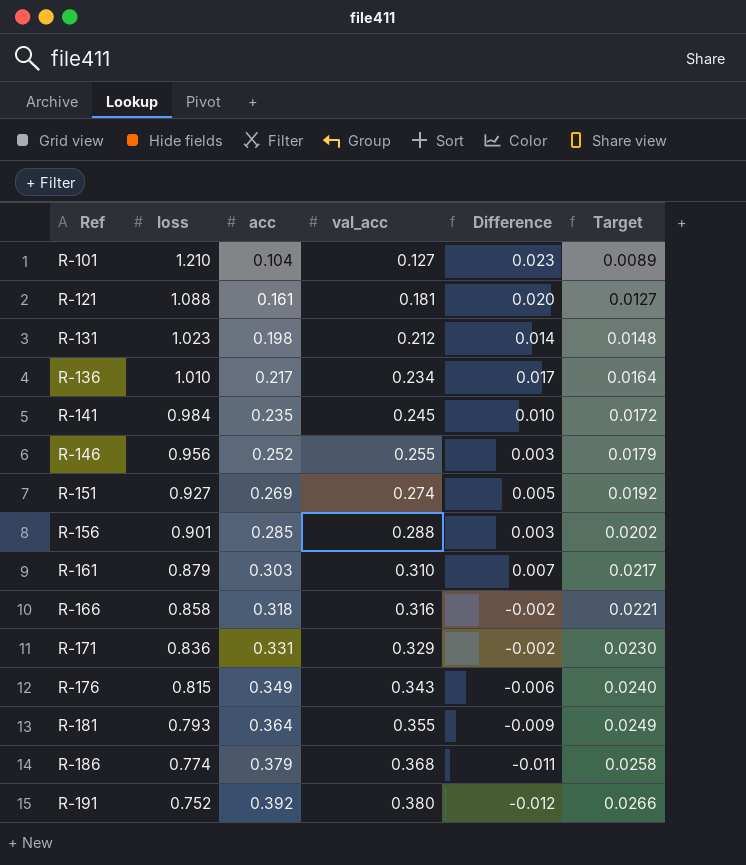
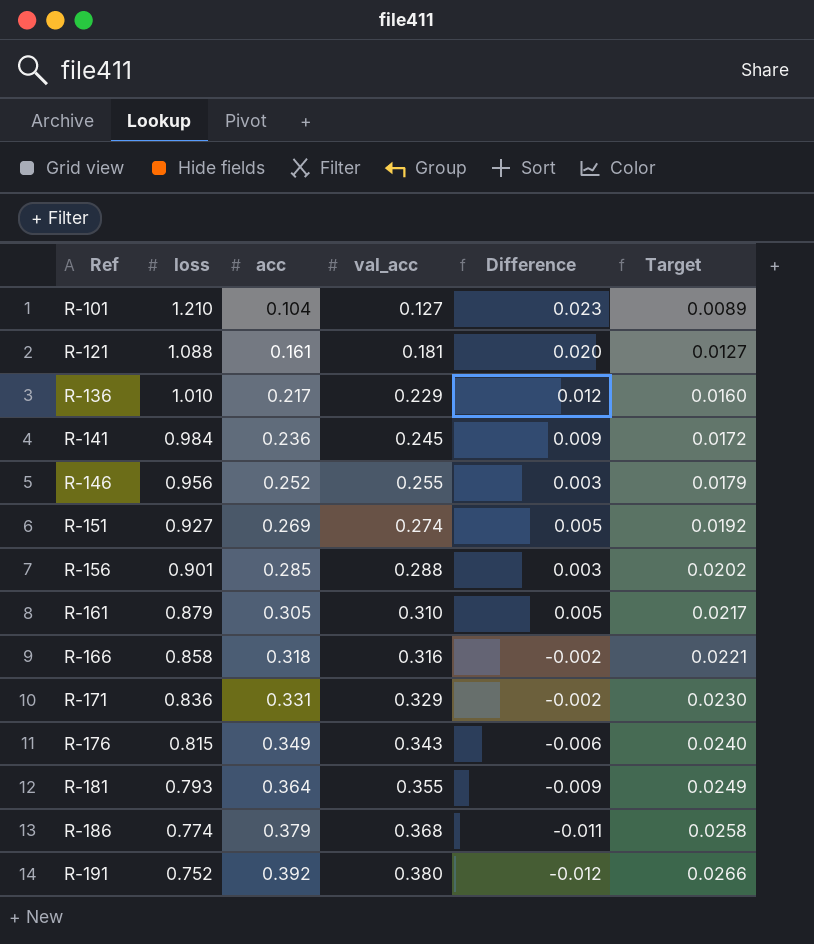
row R-131: 1.023 | 0.198 | 0.212 | 0.014 | 0.0148 -> none
R-136 | val_acc: 0.234 -> 0.229
R-136 | Difference: 0.017 -> 0.012
R-136 | Target: 0.0164 -> 0.0160
R-141 | acc: 0.235 -> 0.236
R-141 | Difference: 0.010 -> 0.009
R-161 | acc: 0.303 -> 0.305
R-161 | Difference: 0.007 -> 0.005

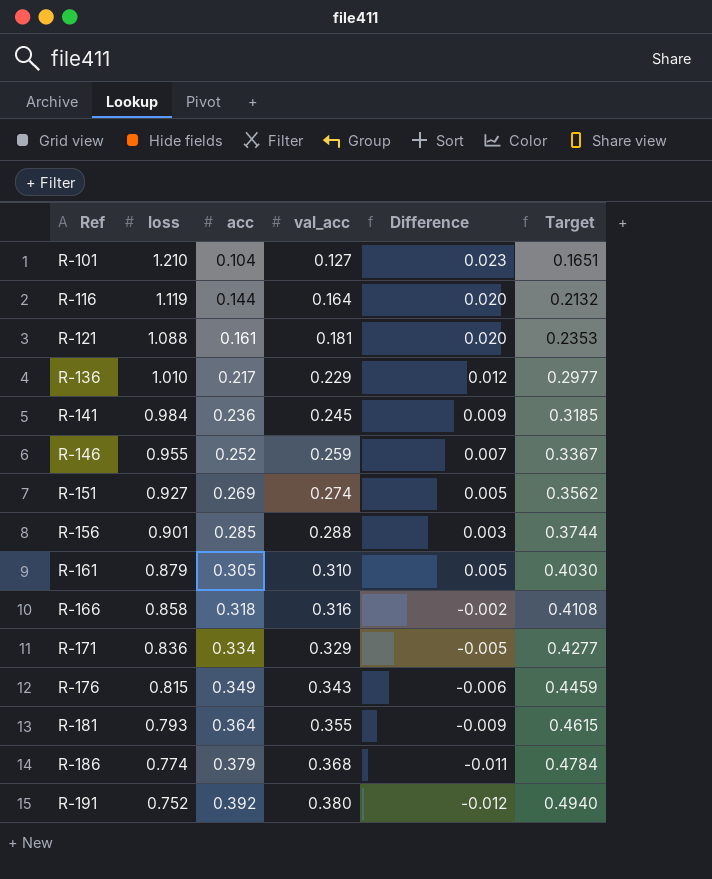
column Target | formula: [val_acc] * 0.07 -> [val_acc] * 1.3
row R-116: none -> 1.119 | 0.144 | 0.164 | 0.020 | 0.2132
R-146 | loss: 0.956 -> 0.955
R-146 | val_acc: 0.255 -> 0.259
R-146 | Difference: 0.003 -> 0.007
R-171 | acc: 0.331 -> 0.334
R-171 | Difference: -0.002 -> -0.005

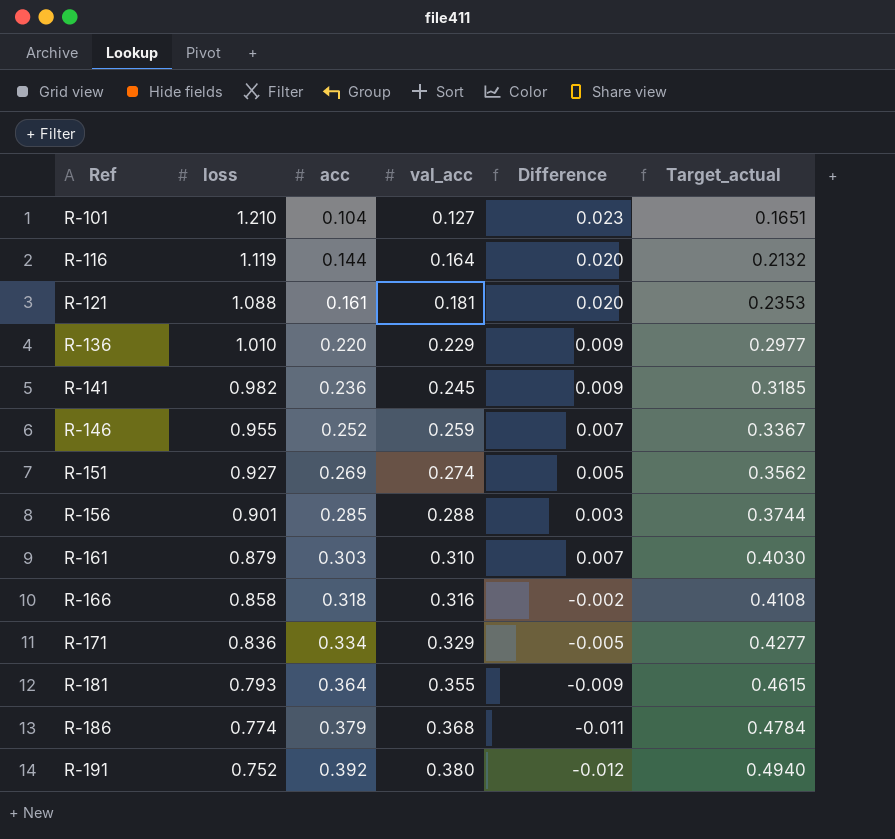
column name: Target -> Target_actual
row R-176: 0.815 | 0.349 | 0.343 | -0.006 | 0.4459 -> none
R-136 | acc: 0.217 -> 0.220
R-136 | Difference: 0.012 -> 0.009
R-141 | loss: 0.984 -> 0.982
R-161 | acc: 0.305 -> 0.303
R-161 | Difference: 0.005 -> 0.007

